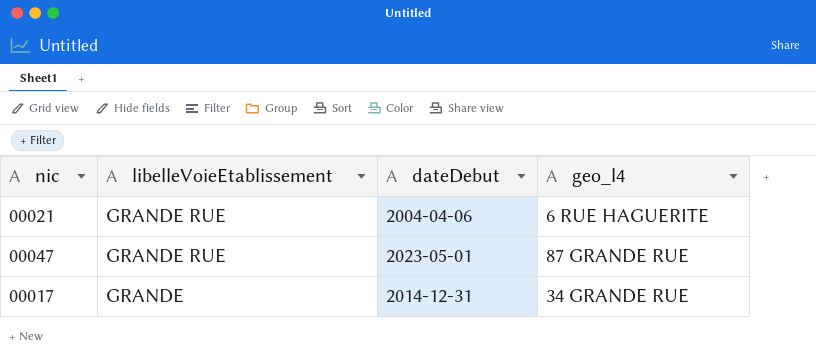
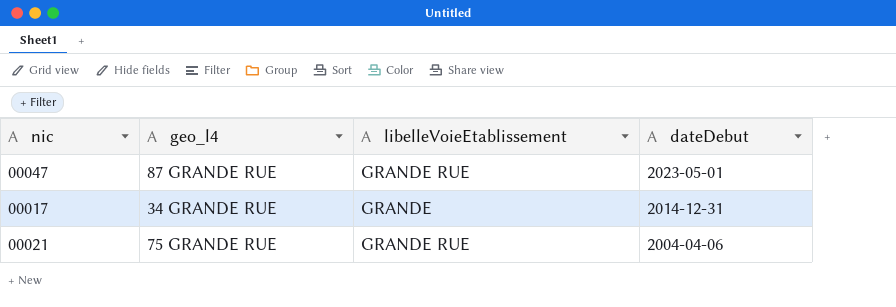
row order: libelleVoieEtablissement descending -> dateDebut descending
column geo_l4 | position: 4 -> 2
00021 | geo_l4: 6 RUE HAGUERITE -> 75 GRANDE RUE

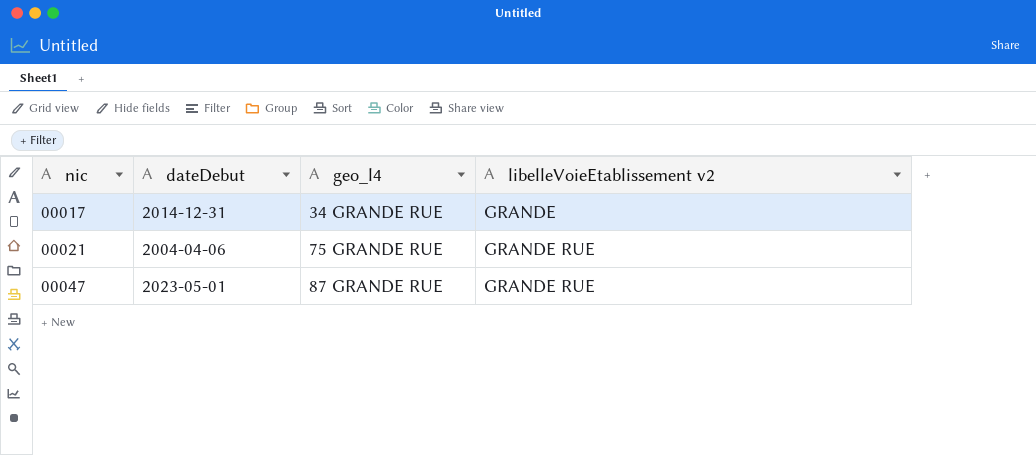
row order: dateDebut descending -> nic ascending
column dateDebut | position: 4 -> 2
column name: libelleVoieEtablissement -> libelleVoieEtablissement v2

